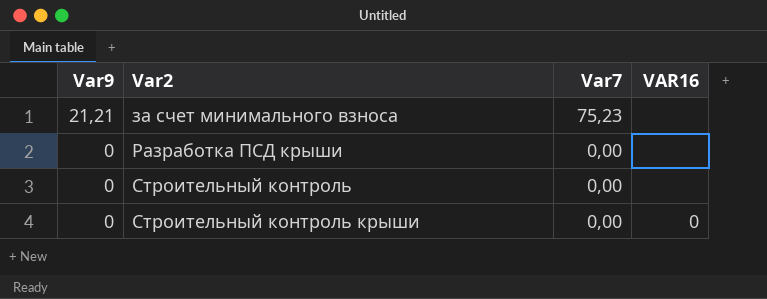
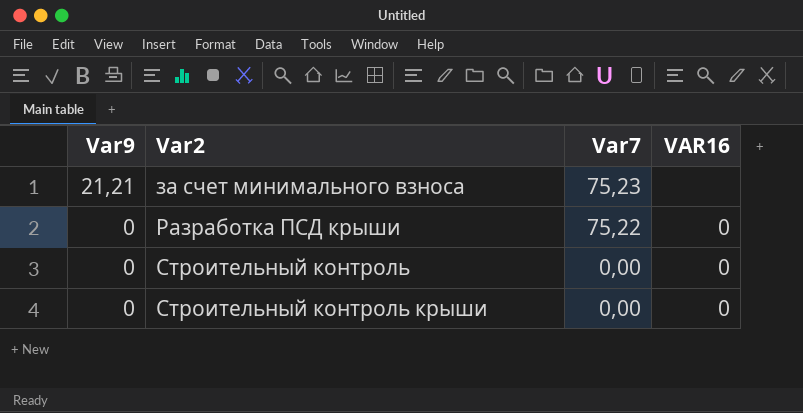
Разработка ПСД крыши | Var7: 0,00 -> 75,22
Разработка ПСД крыши | VAR16: none -> 0
Строительный контроль | VAR16: none -> 0

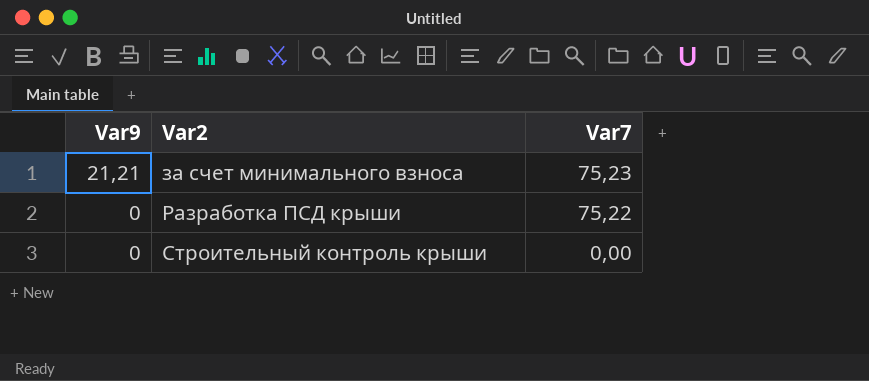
column VAR16 | position: 4 -> none
row Строительный контроль: 0 | 0,00 | 0 -> none

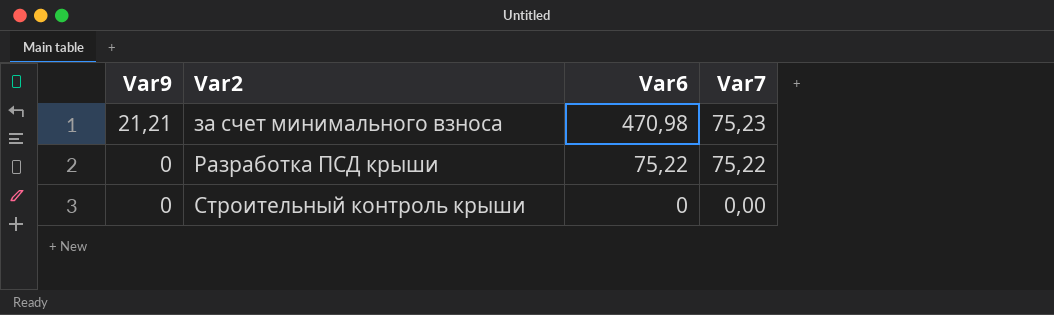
column Var6 | position: none -> 3

